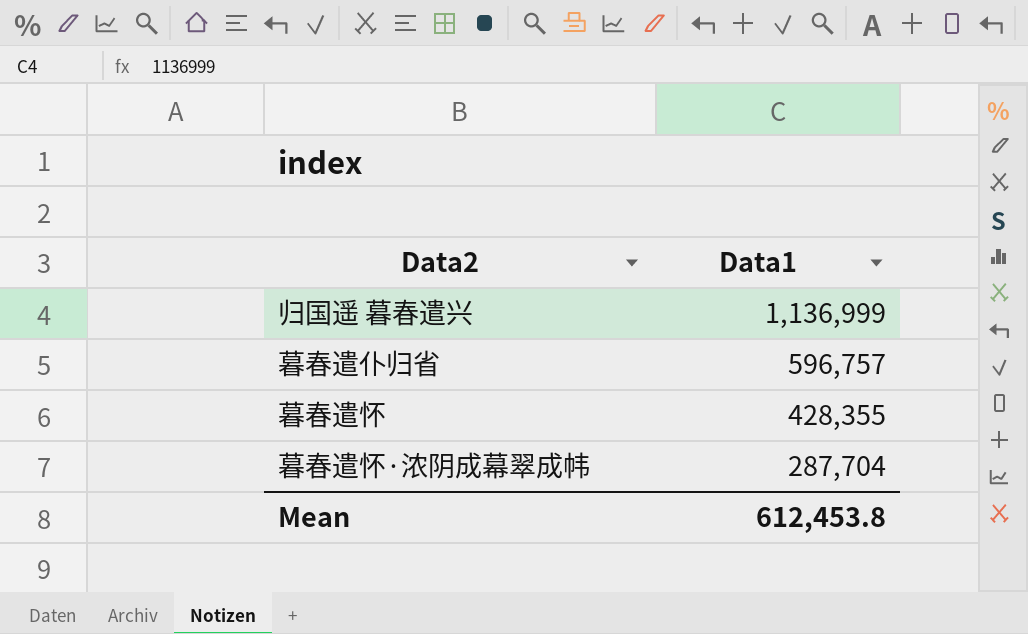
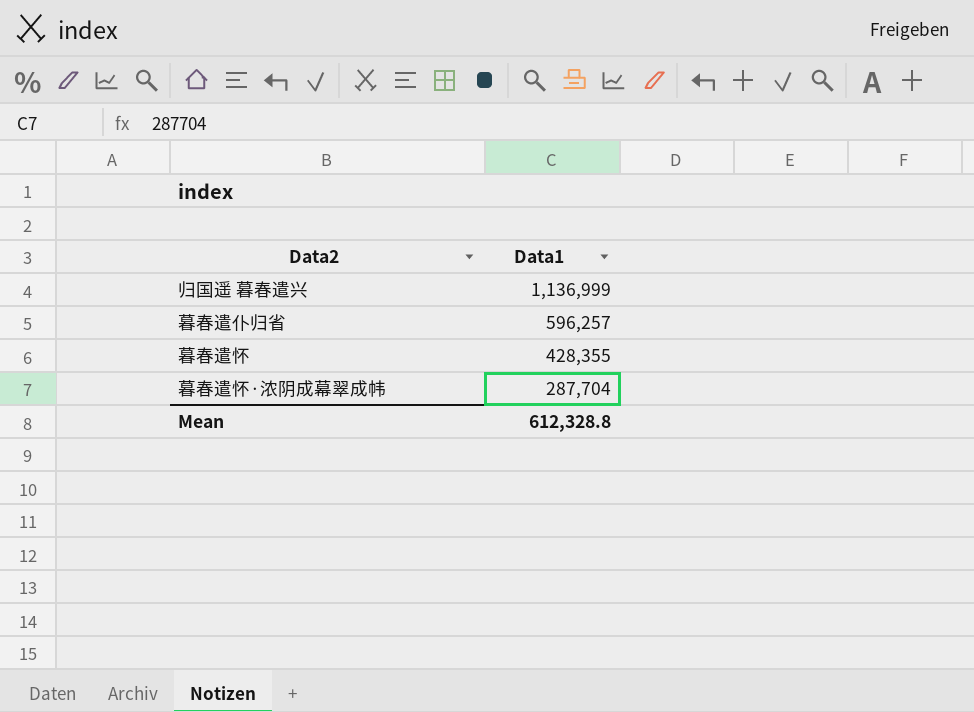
暮春遣仆归省 | Data1: 596,757 -> 596,257
Mean | Data1: 612,453.8 -> 612,328.8

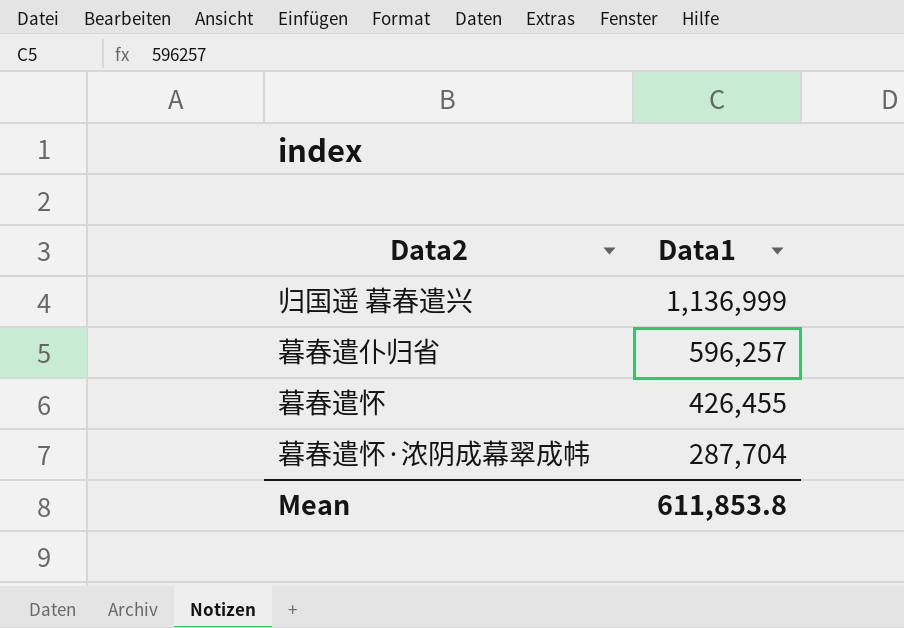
暮春遣怀 | Data1: 428,355 -> 426,455
Mean | Data1: 612,328.8 -> 611,853.8

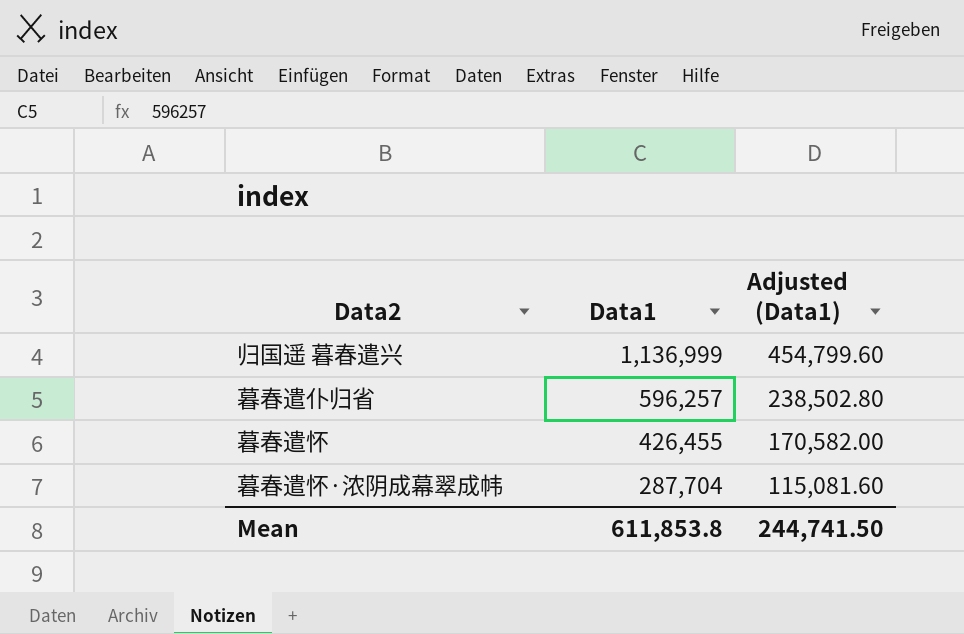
column Adjusted (Data1) | formula: none -> [Data1] * 0.4

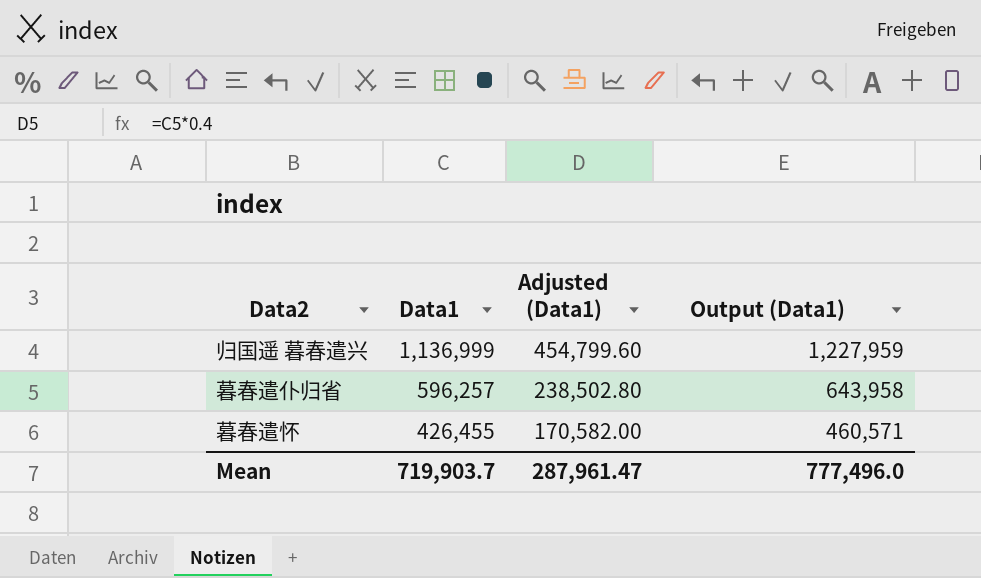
column Output (Data1) | formula: none -> [Data1] * 1.08
row 暮春遣怀·浓阴成幕翠成帏: 287,704 | 115,081.60 -> none
Mean | Data1: 611,853.8 -> 719,903.7
Mean | Adjusted (Data1): 244,741.50 -> 287,961.47

